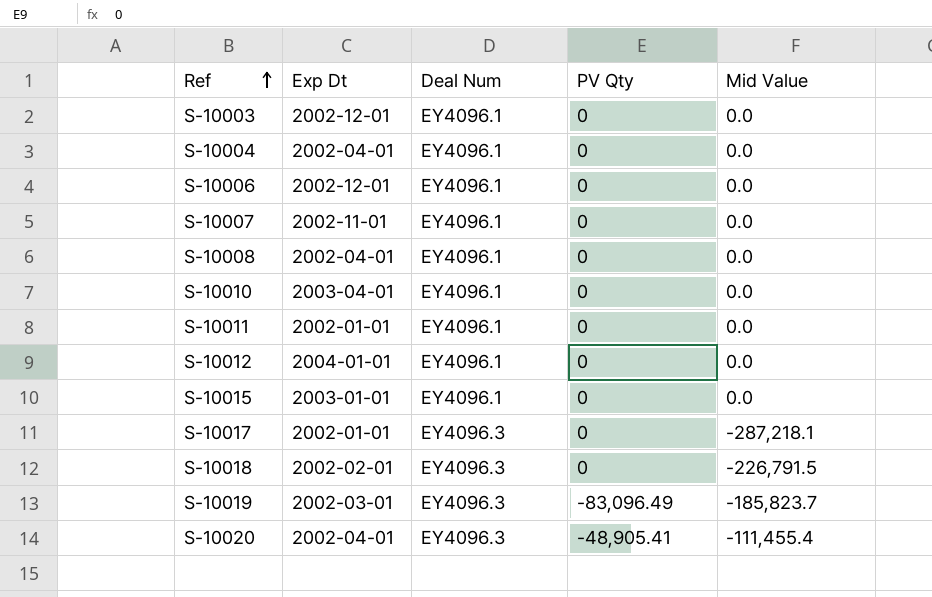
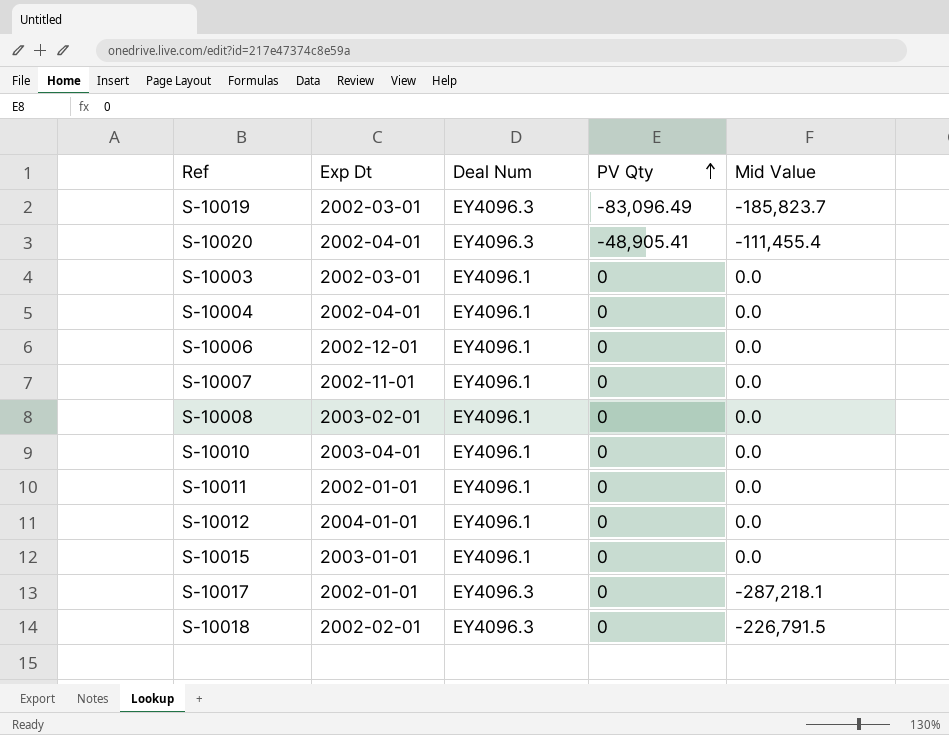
row order: Ref ascending -> PV Qty ascending
S-10003 | Exp Dt: 2002-12-01 -> 2002-03-01
S-10008 | Exp Dt: 2002-04-01 -> 2003-02-01

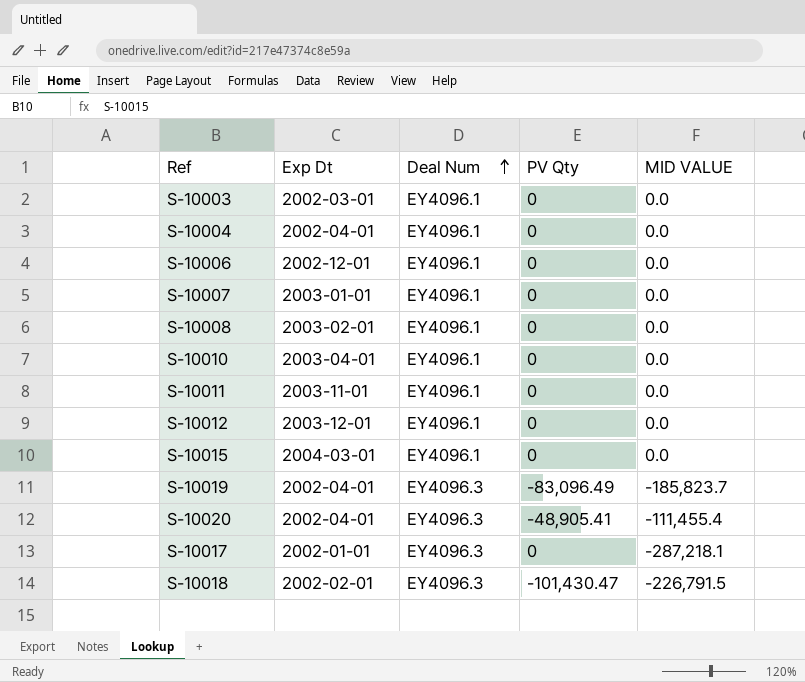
row order: PV Qty ascending -> Deal Num ascending
column name: Mid Value -> MID VALUE
S-10007 | Exp Dt: 2002-11-01 -> 2003-01-01
S-10011 | Exp Dt: 2002-01-01 -> 2003-11-01
S-10012 | Exp Dt: 2004-01-01 -> 2003-12-01
S-10015 | Exp Dt: 2003-01-01 -> 2004-03-01
S-10019 | Exp Dt: 2002-03-01 -> 2002-04-01
S-10018 | PV Qty: 0 -> -101,430.47

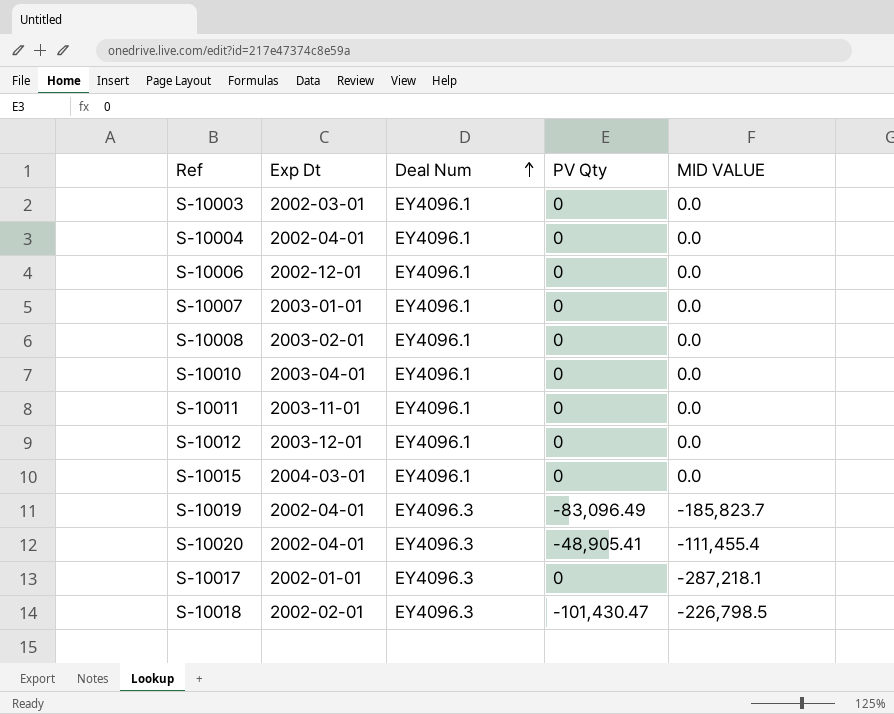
S-10018 | MID VALUE: -226,791.5 -> -226,798.5

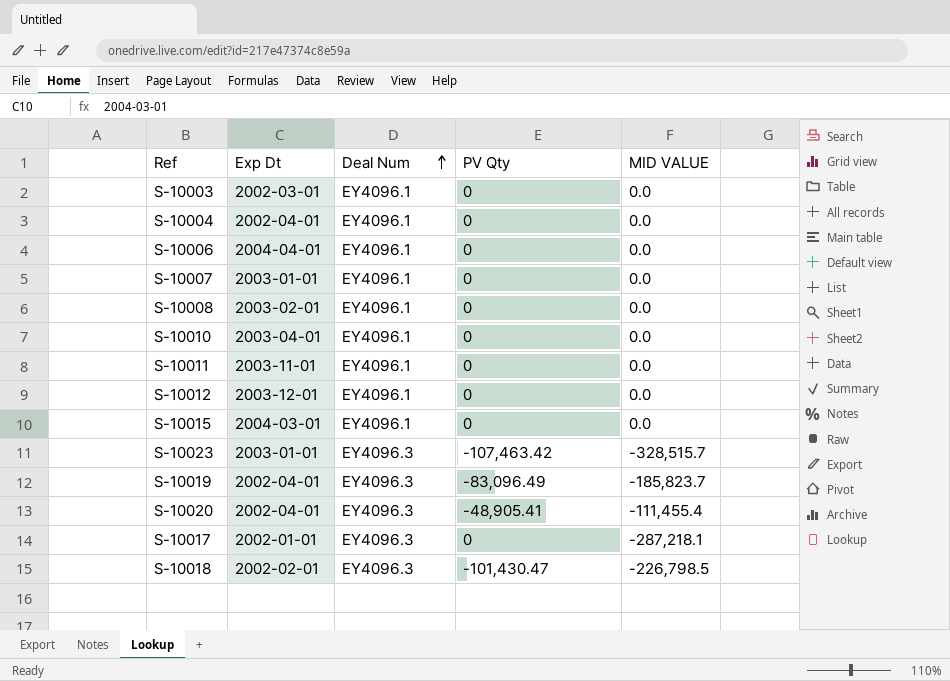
S-10006 | Exp Dt: 2002-12-01 -> 2004-04-01
row S-10023: none -> 2003-01-01 | EY4096.3 | -107,463.42 | -328,515.7

